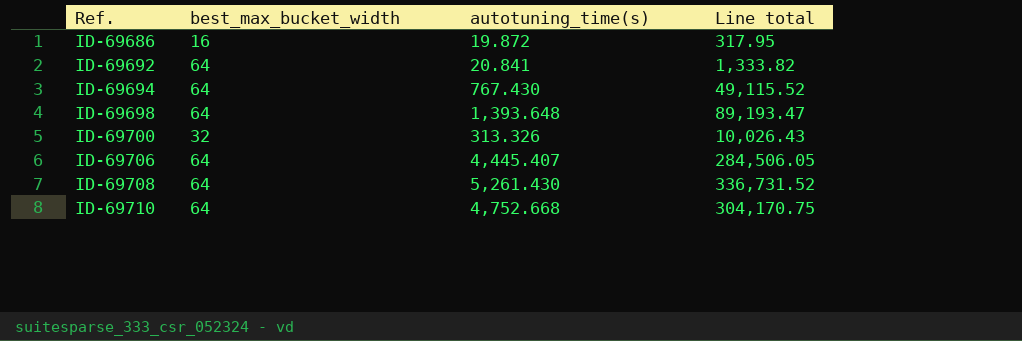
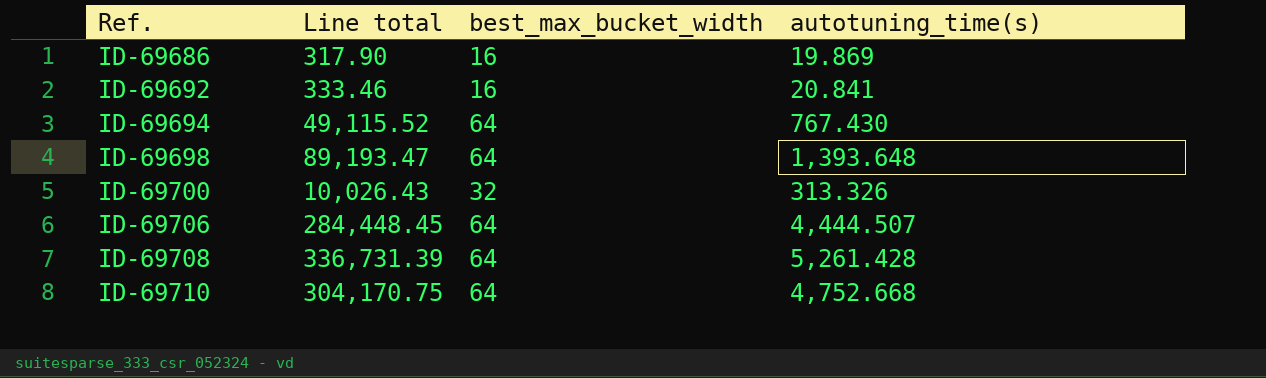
column Line total | position: 4 -> 2
ID-69686 | Line total: 317.95 -> 317.90
ID-69686 | autotuning_time(s): 19.872 -> 19.869
ID-69692 | Line total: 1,333.82 -> 333.46
ID-69692 | best_max_bucket_width: 64 -> 16
ID-69706 | Line total: 284,506.05 -> 284,448.45
ID-69706 | autotuning_time(s): 4,445.407 -> 4,444.507
ID-69708 | Line total: 336,731.52 -> 336,731.39
ID-69708 | autotuning_time(s): 5,261.430 -> 5,261.428

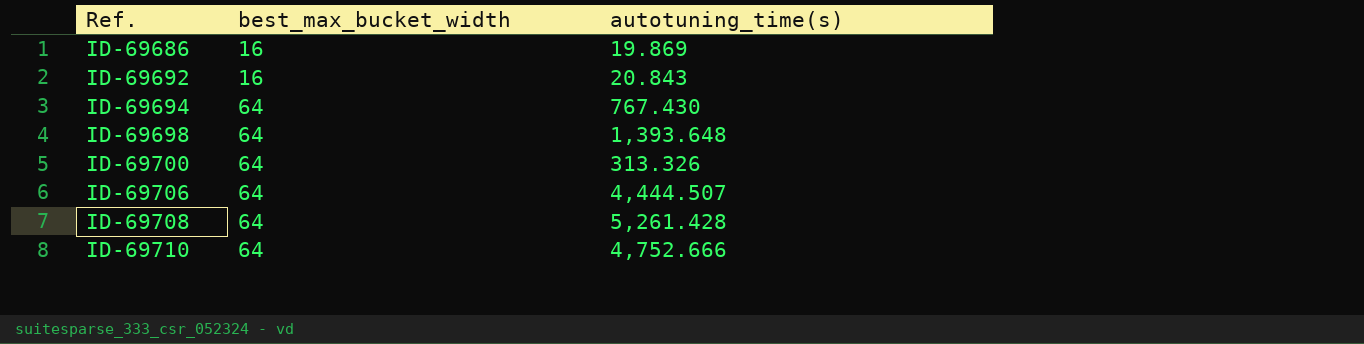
column Line total | formula: [best_max_bucket_width] * [autotuning_time(s)] -> none
ID-69692 | autotuning_time(s): 20.841 -> 20.843
ID-69700 | best_max_bucket_width: 32 -> 64
ID-69710 | autotuning_time(s): 4,752.668 -> 4,752.666

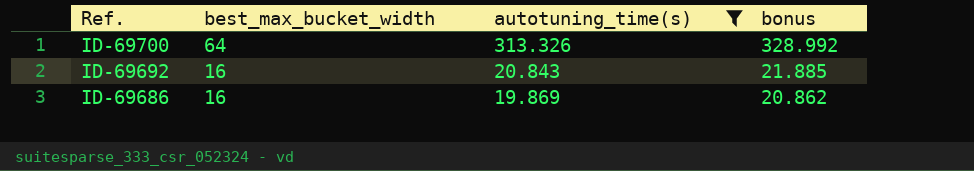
filter: none -> autotuning_time(s) <= 313.326
row order: Ref. ascending -> Ref. descending
column bonus | formula: none -> [autotuning_time(s)] * 1.05

